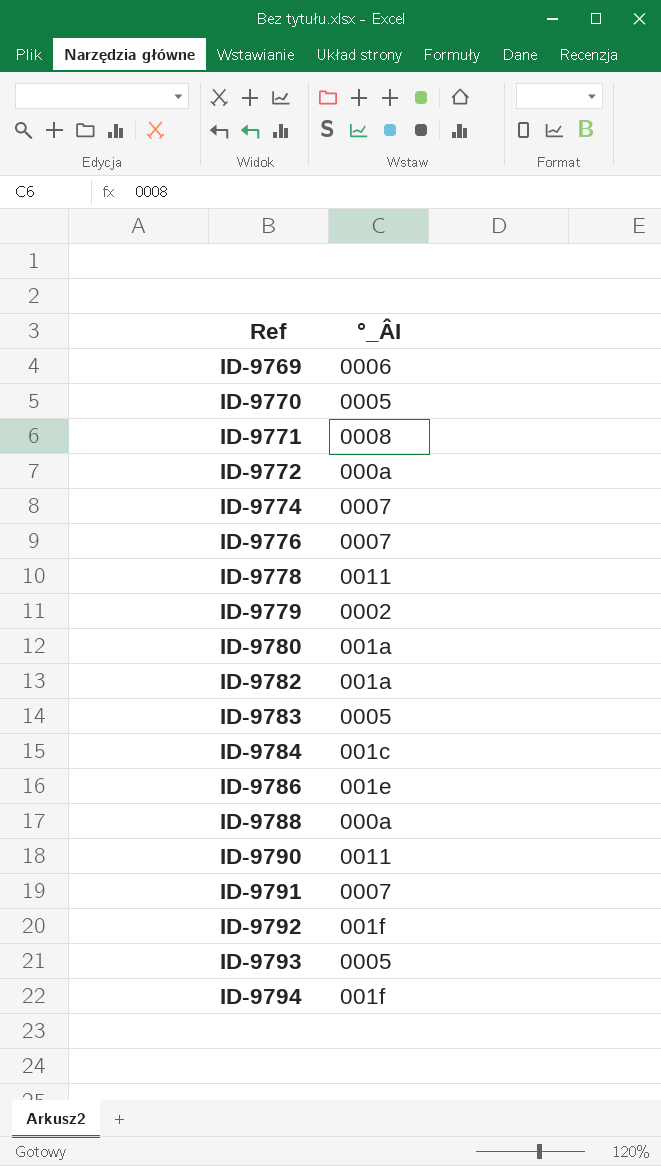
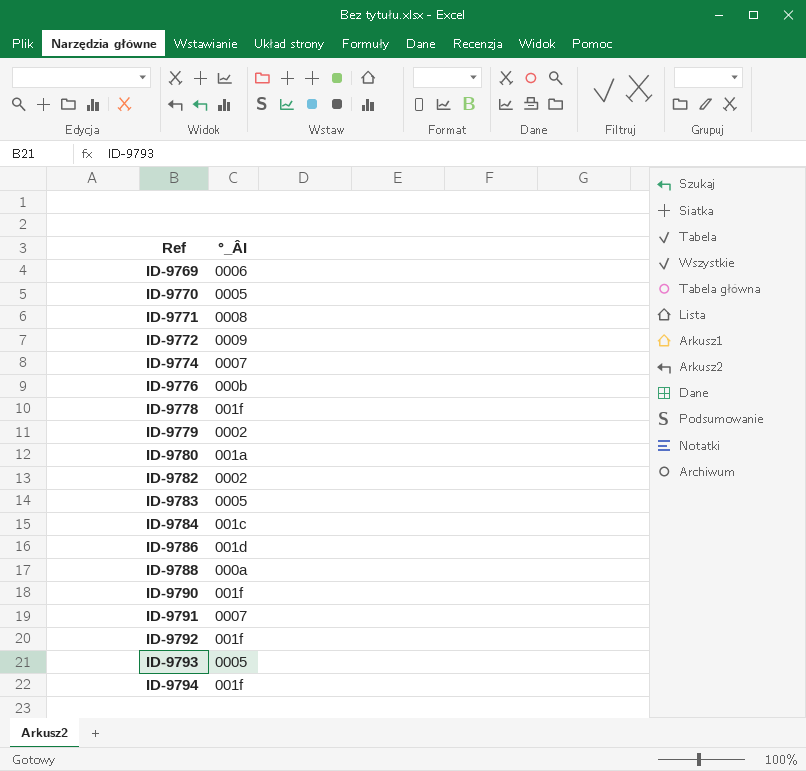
ID-9772 | °_ÂI: 000a -> 0009
ID-9776 | °_ÂI: 0007 -> 000b
ID-9778 | °_ÂI: 0011 -> 001f
ID-9782 | °_ÂI: 001a -> 0002
ID-9786 | °_ÂI: 001e -> 001d
ID-9790 | °_ÂI: 0011 -> 001f

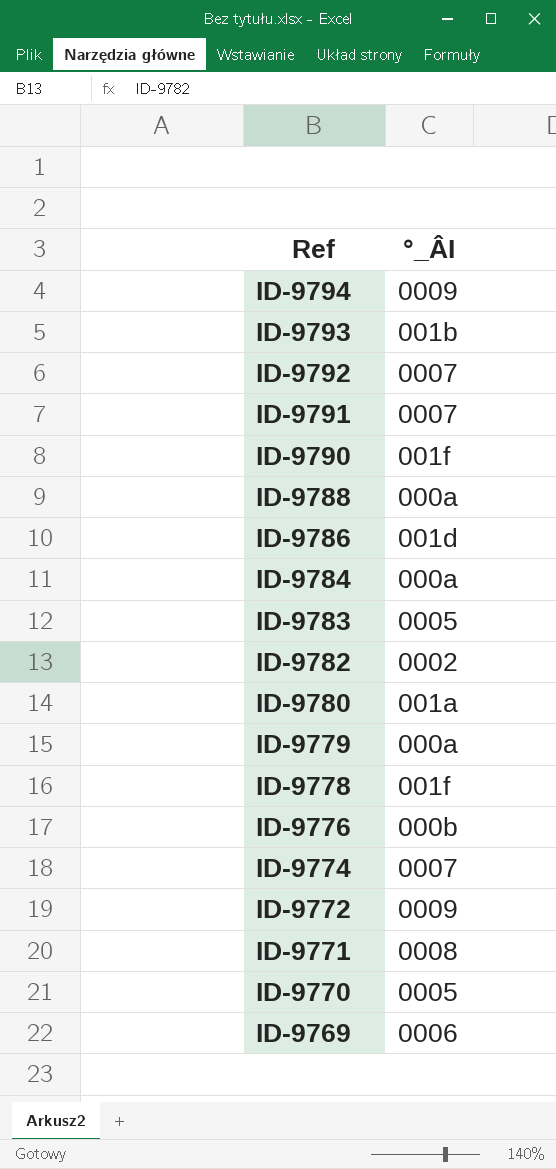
row order: Ref ascending -> Ref descending
ID-9794 | °_ÂI: 001f -> 0009
ID-9793 | °_ÂI: 0005 -> 001b
ID-9792 | °_ÂI: 001f -> 0007
ID-9784 | °_ÂI: 001c -> 000a
ID-9779 | °_ÂI: 0002 -> 000a

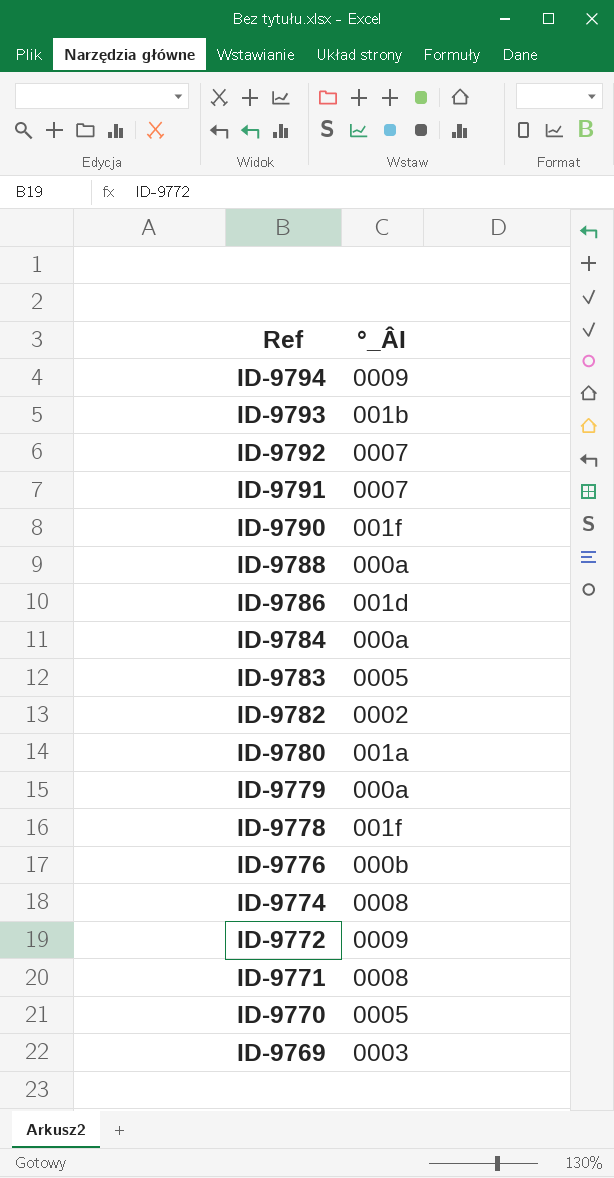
ID-9774 | °_ÂI: 0007 -> 0008
ID-9769 | °_ÂI: 0006 -> 0003

